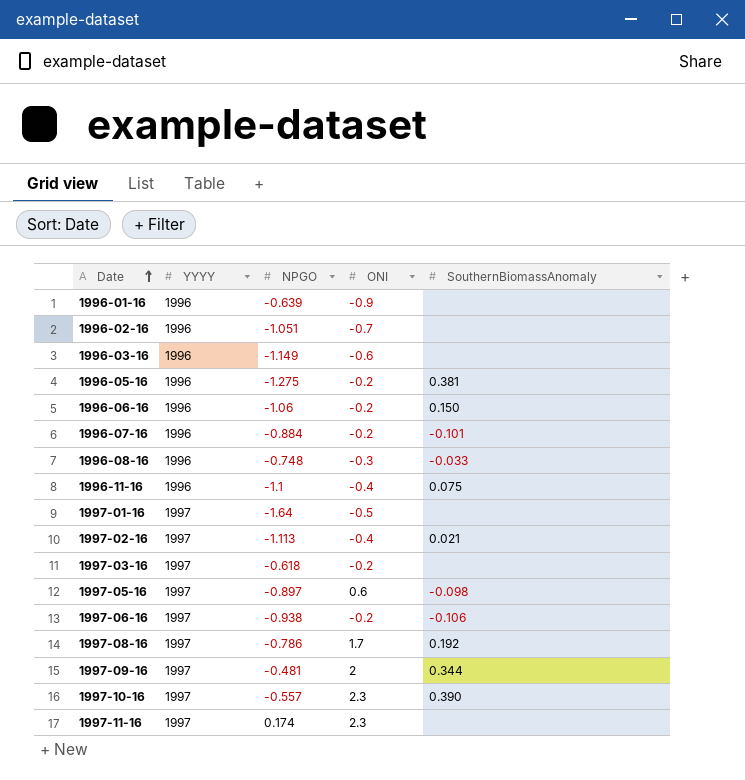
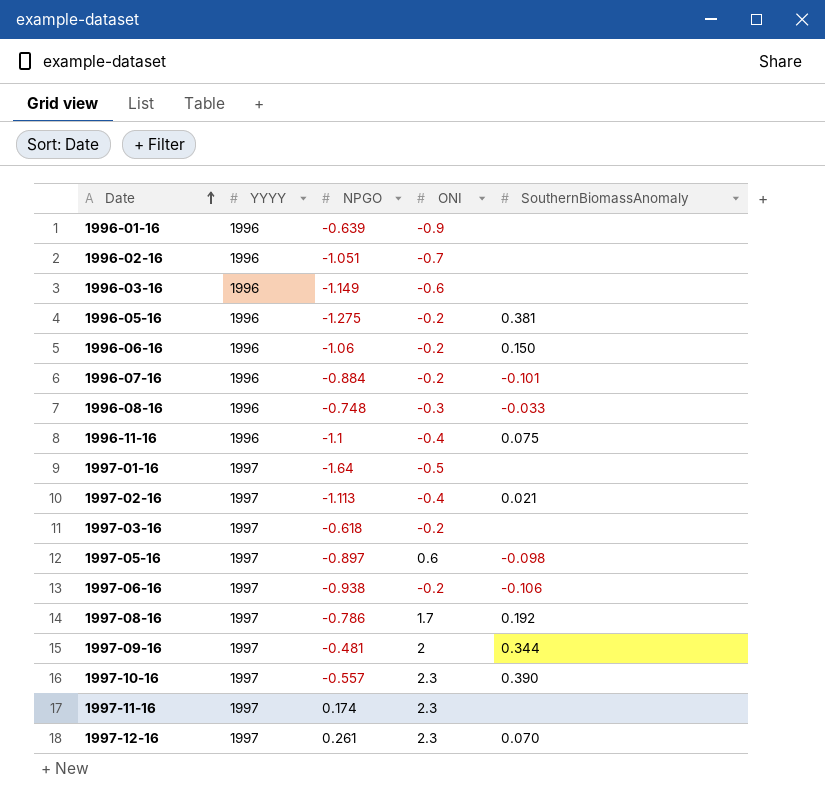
row 1997-12-16: none -> 1997 | 0.261 | 2.3 | 0.070

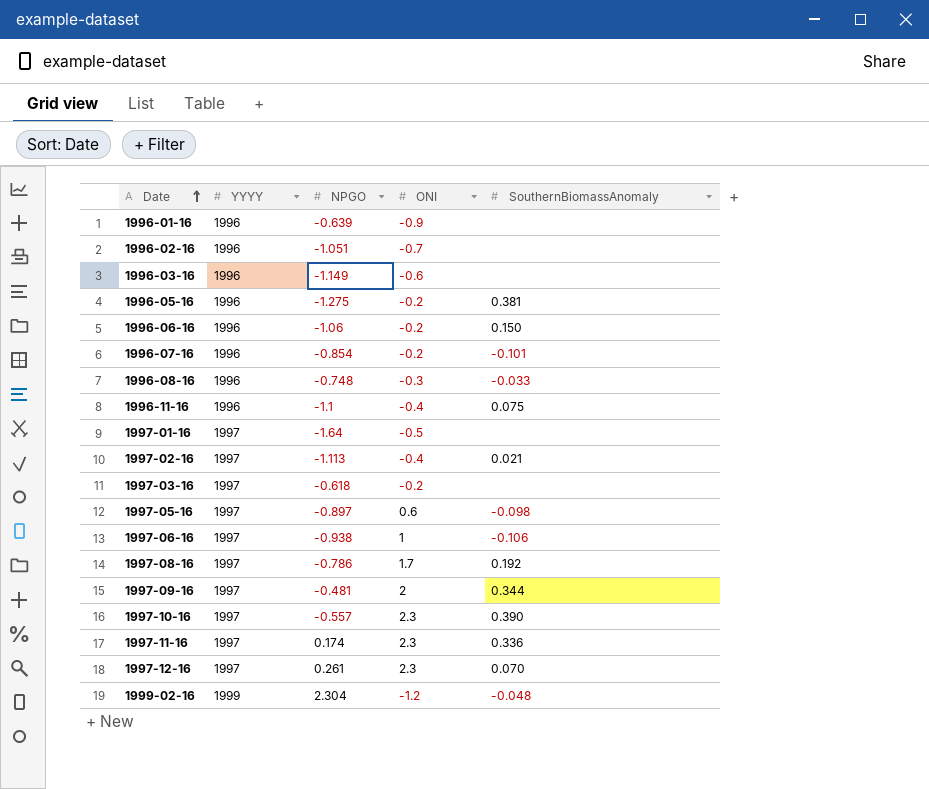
1996-07-16 | NPGO: -0.884 -> -0.854
1997-06-16 | ONI: -0.2 -> 1
1997-11-16 | SouthernBiomassAnomaly: none -> 0.336
row 1999-02-16: none -> 1999 | 2.304 | -1.2 | -0.048

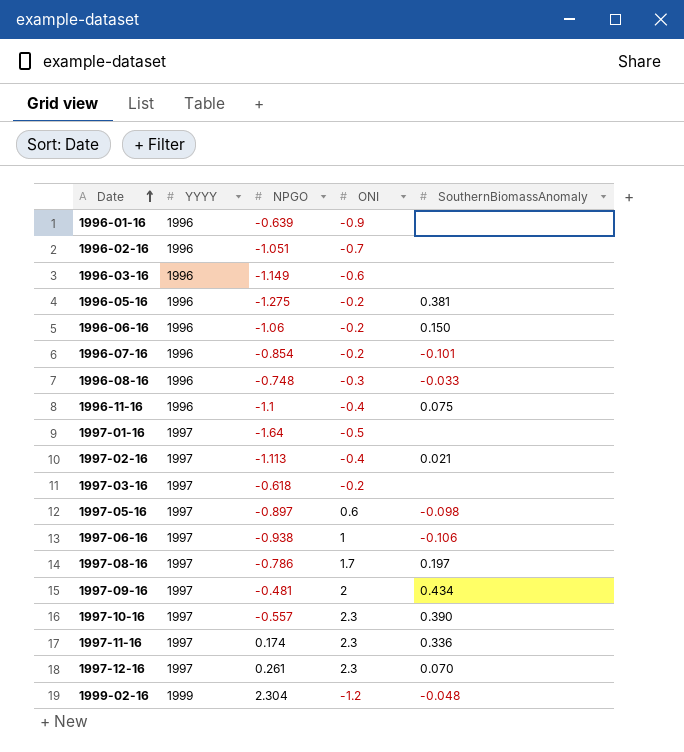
1997-08-16 | SouthernBiomassAnomaly: 0.192 -> 0.197
1997-09-16 | SouthernBiomassAnomaly: 0.344 -> 0.434

